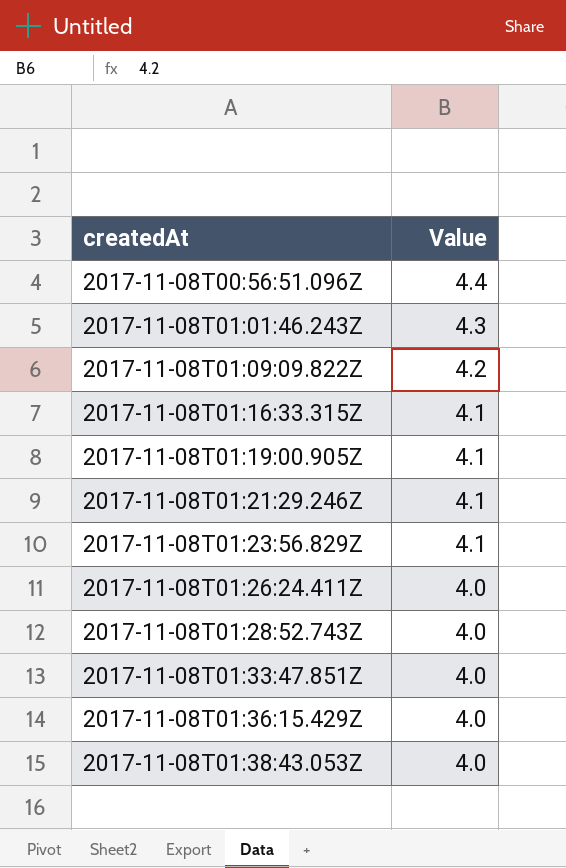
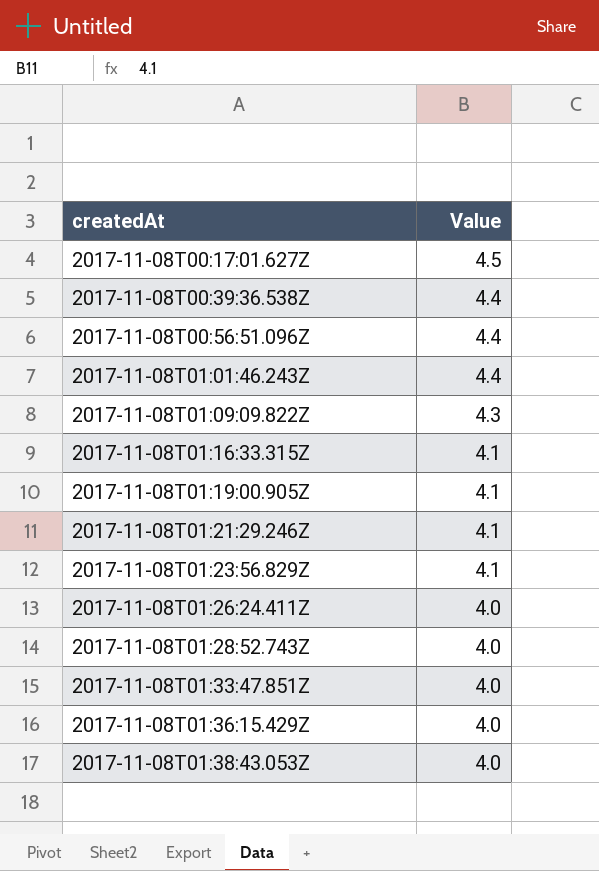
row 2017-11-08T00:17:01.627Z: none -> 4.5
row 2017-11-08T00:39:36.538Z: none -> 4.4
2017-11-08T01:01:46.243Z | Value: 4.3 -> 4.4
2017-11-08T01:09:09.822Z | Value: 4.2 -> 4.3

